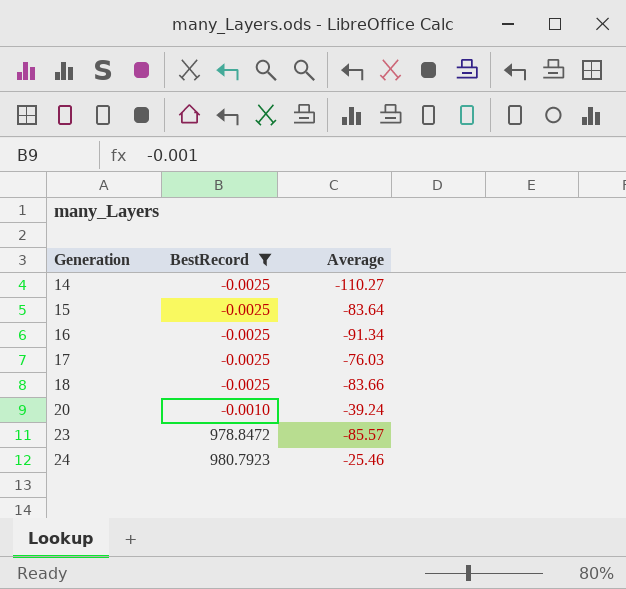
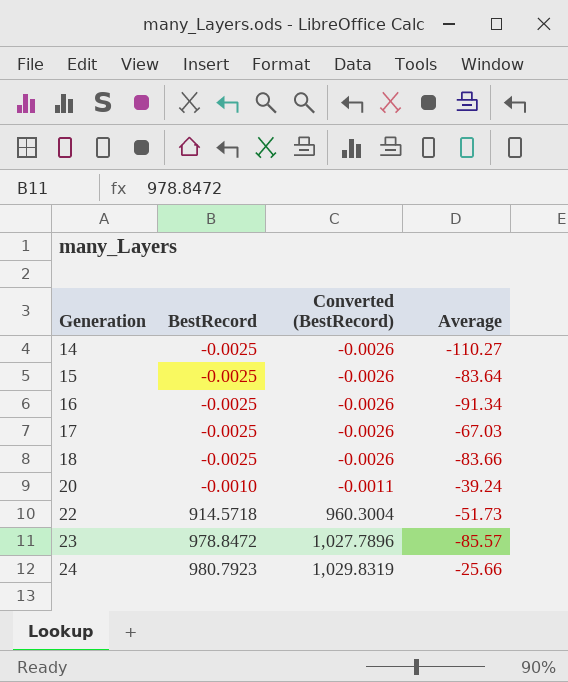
filter: BestRecord != 914.5718 -> none
column Converted (BestRecord) | formula: none -> [BestRecord] * 1.05
17 | Average: -76.03 -> -67.03
24 | Average: -25.46 -> -25.66

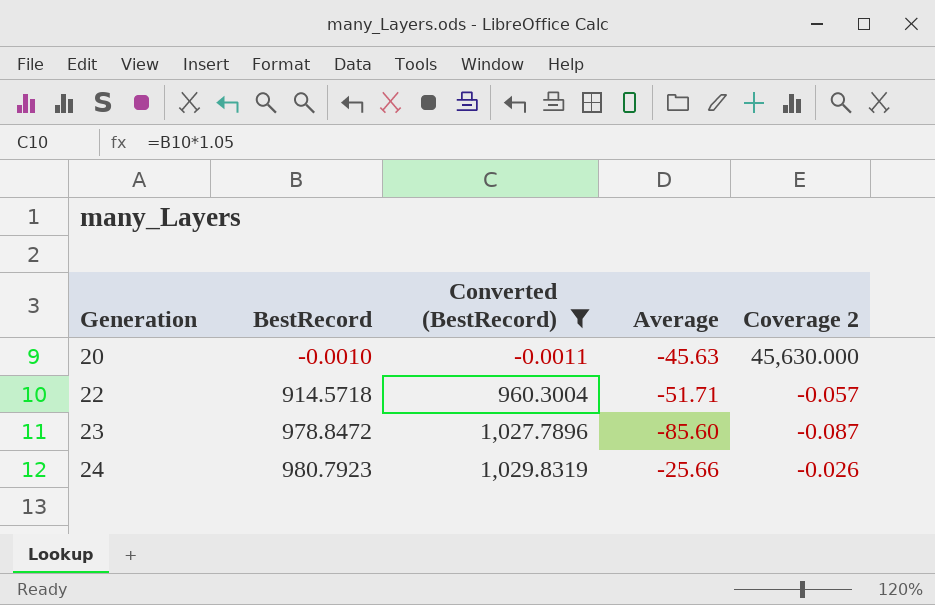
filter: none -> Converted (BestRecord) != -0.0026
column Coverage 2 | formula: none -> [Average] / [BestRecord]
20 | Average: -39.24 -> -45.63
22 | Average: -51.73 -> -51.71
23 | Average: -85.57 -> -85.60

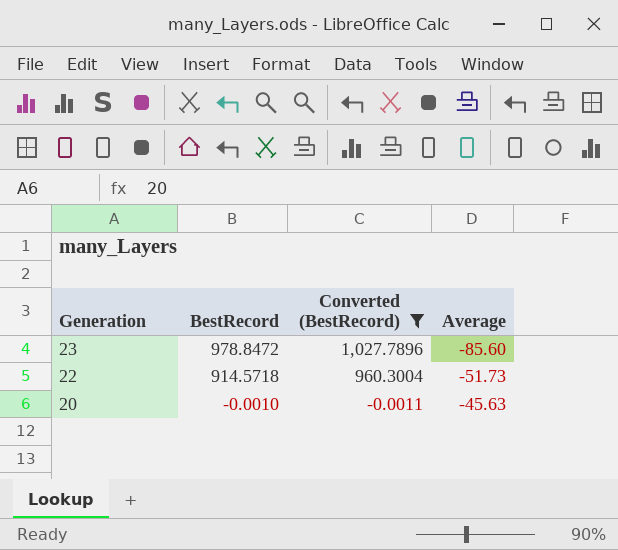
row order: Generation ascending -> Generation descending
column Coverage 2 | formula: [Average] / [BestRecord] -> none
row 24: 980.7923 | 1,029.8319 | -25.66 | -0.026 -> none
22 | Average: -51.71 -> -51.73

